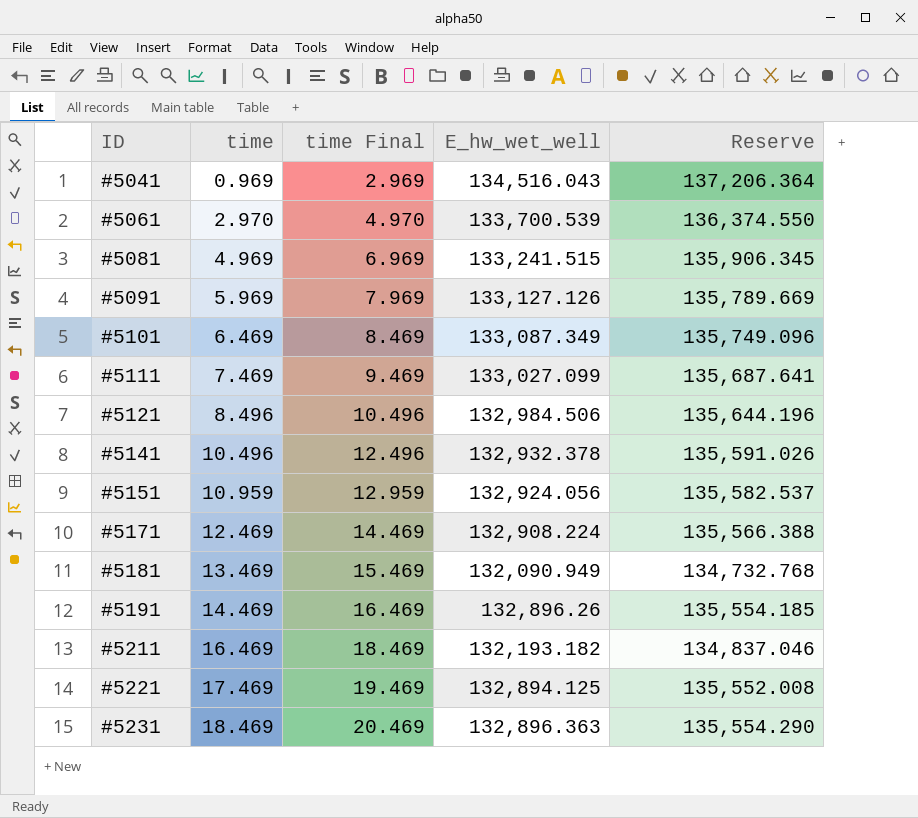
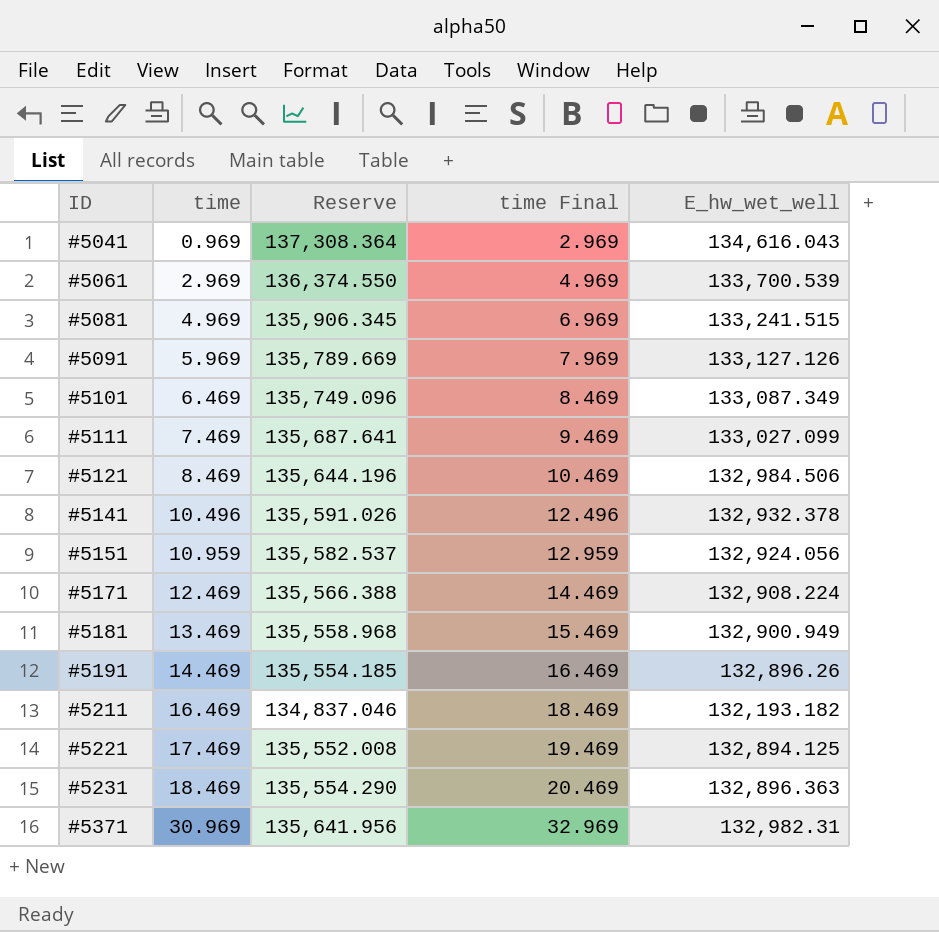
column Reserve | position: 5 -> 3
#5041 | Reserve: 137,206.364 -> 137,308.364
#5041 | E_hw_wet_well: 134,516.043 -> 134,616.043
#5061 | time: 2.970 -> 2.969
#5061 | time Final: 4.970 -> 4.969
#5121 | time: 8.496 -> 8.469
#5121 | time Final: 10.496 -> 10.469
#5181 | Reserve: 134,732.768 -> 135,558.968
#5181 | E_hw_wet_well: 132,090.949 -> 132,900.949
row #5371: none -> 30.969 | 135,641.956 | 32.969 | 132,982.31

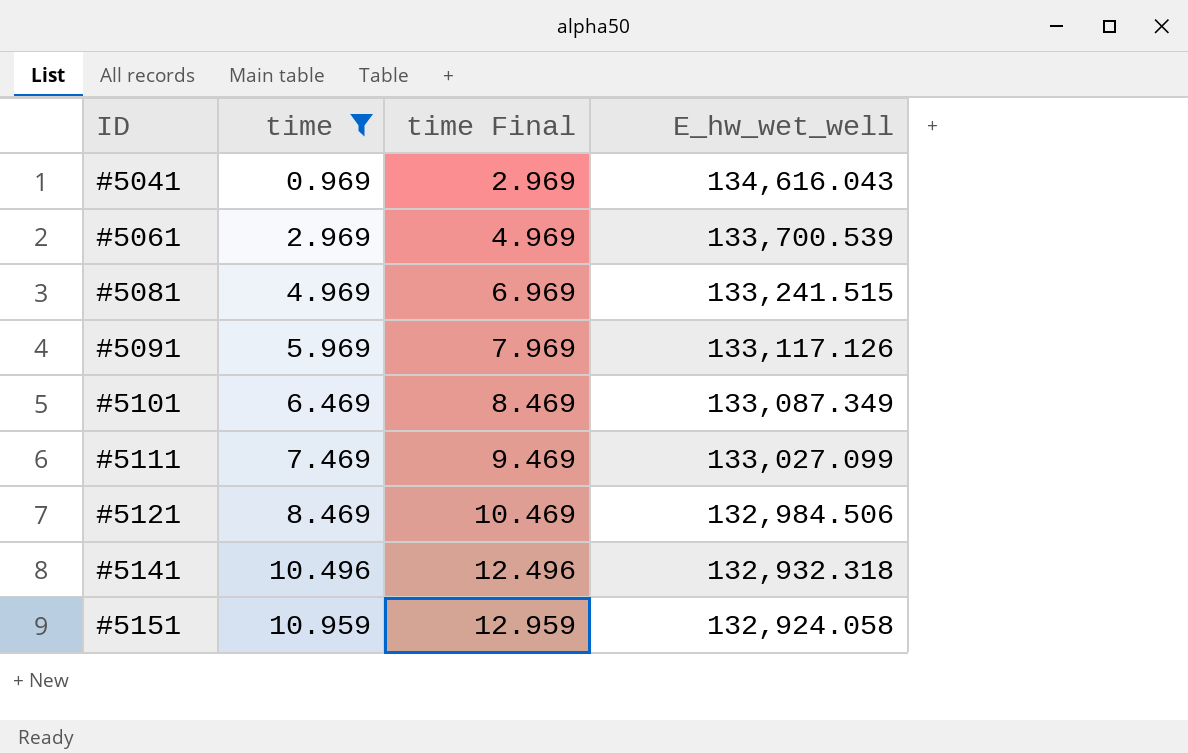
filter: none -> time <= 10.959
column Reserve | formula: [E_hw_wet_well] * 1.02 -> none
#5091 | E_hw_wet_well: 133,127.126 -> 133,117.126
#5141 | E_hw_wet_well: 132,932.378 -> 132,932.318
#5151 | E_hw_wet_well: 132,924.056 -> 132,924.058

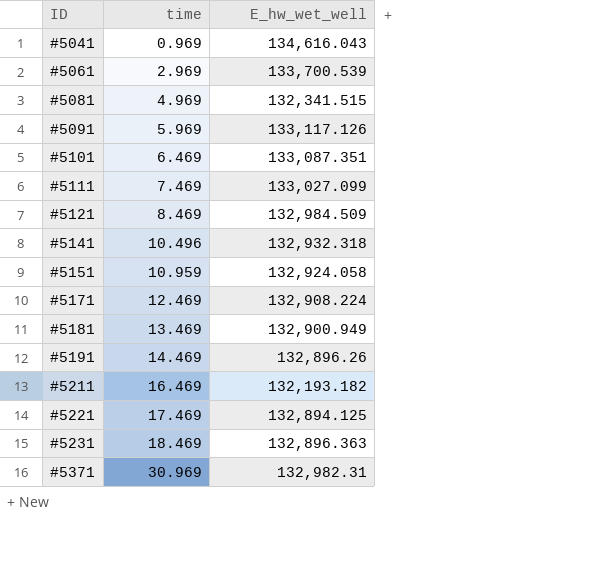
filter: time <= 10.959 -> none
column time Final | formula: [time] + 2 -> none
#5081 | E_hw_wet_well: 133,241.515 -> 132,341.515
#5101 | E_hw_wet_well: 133,087.349 -> 133,087.351
#5121 | E_hw_wet_well: 132,984.506 -> 132,984.509

